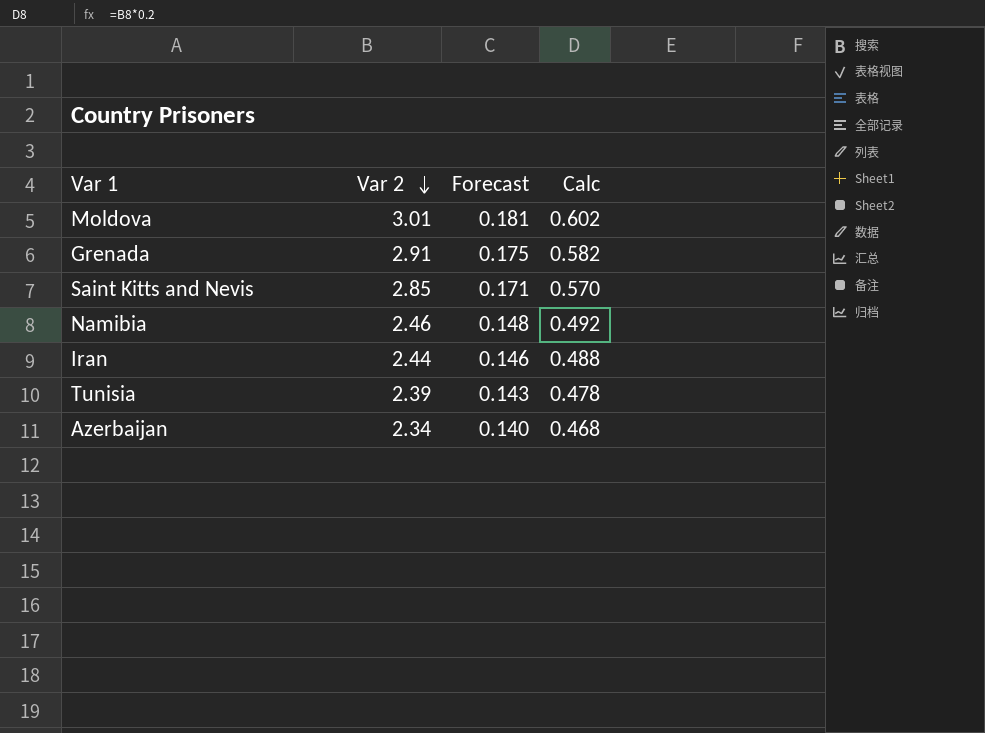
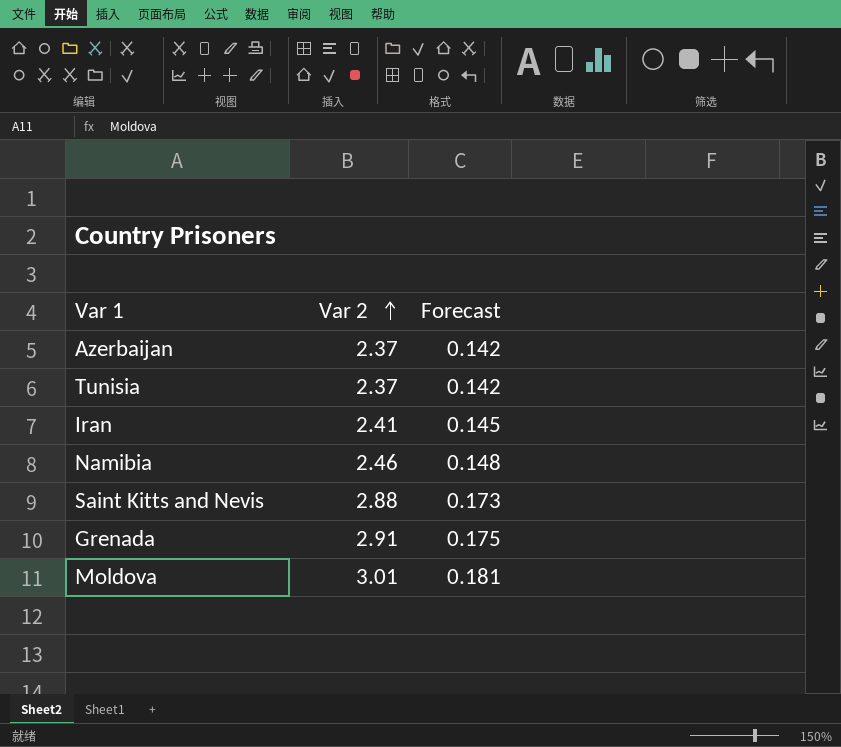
row order: Var 2 descending -> Var 2 ascending
column Calc | formula: [Var 2] * 0.2 -> none
Azerbaijan | Var 2: 2.34 -> 2.37
Azerbaijan | Forecast: 0.140 -> 0.142
Tunisia | Var 2: 2.39 -> 2.37
Tunisia | Forecast: 0.143 -> 0.142
Iran | Var 2: 2.44 -> 2.41
Iran | Forecast: 0.146 -> 0.145
Saint Kitts and Nevis | Var 2: 2.85 -> 2.88
Saint Kitts and Nevis | Forecast: 0.171 -> 0.173

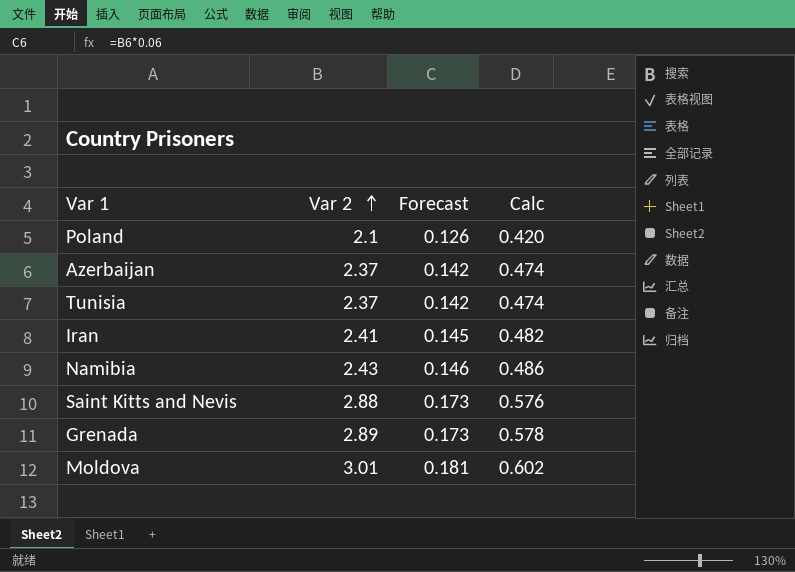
column Calc | formula: none -> [Var 2] * 0.2
row Poland: none -> 2.1 | 0.126 | 0.420
Namibia | Var 2: 2.46 -> 2.43
Namibia | Forecast: 0.148 -> 0.146
Grenada | Var 2: 2.91 -> 2.89
Grenada | Forecast: 0.175 -> 0.173

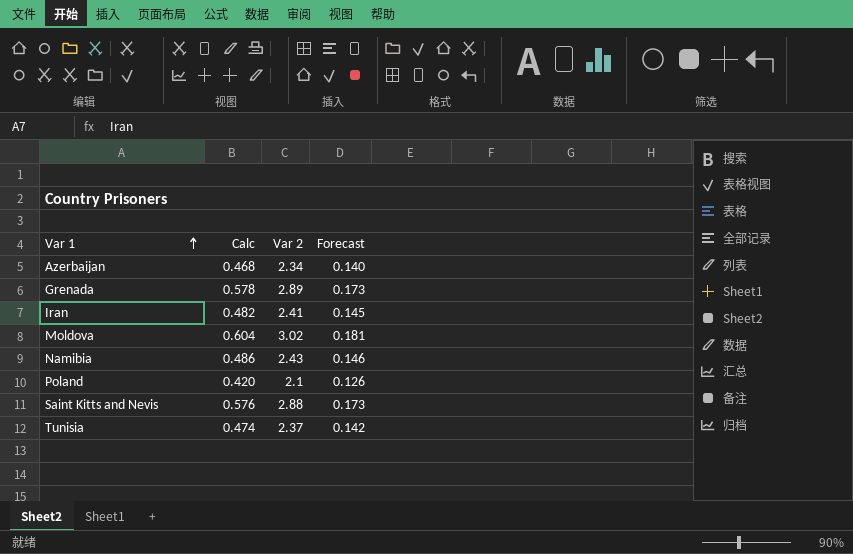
row order: Var 2 ascending -> Var 1 ascending
column Calc | position: 4 -> 2
Azerbaijan | Calc: 0.474 -> 0.468
Azerbaijan | Var 2: 2.37 -> 2.34
Azerbaijan | Forecast: 0.142 -> 0.140
Moldova | Calc: 0.602 -> 0.604
Moldova | Var 2: 3.01 -> 3.02

